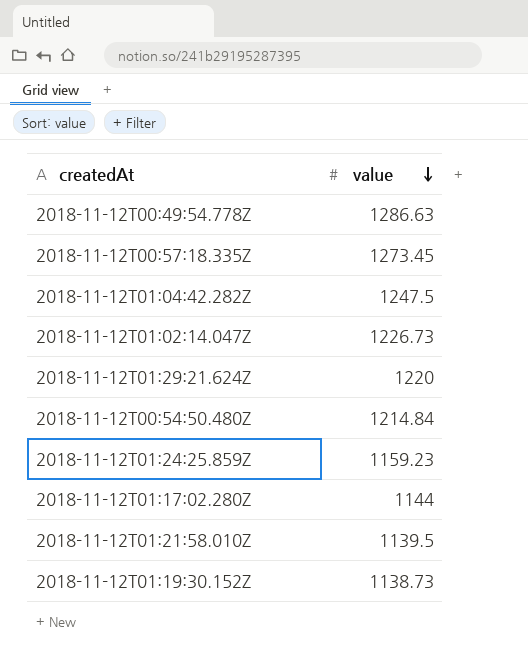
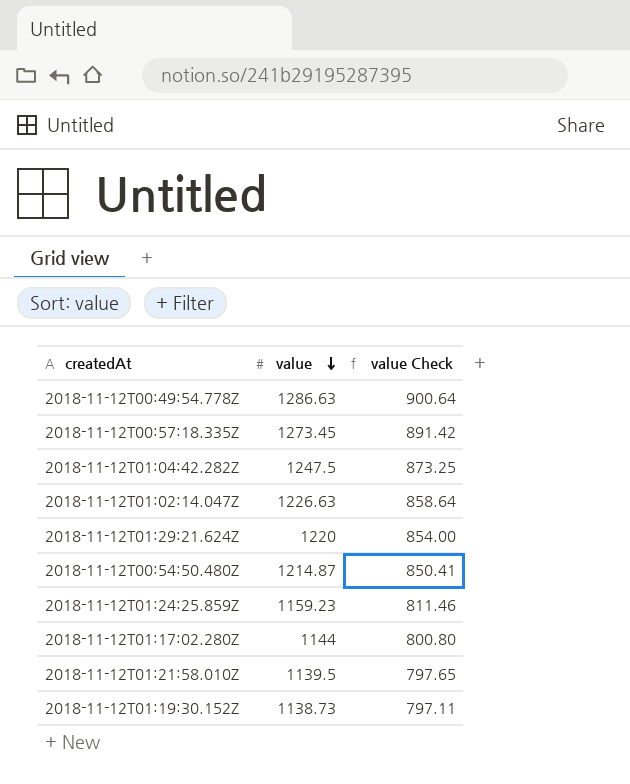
column value Check | formula: none -> [value] * 0.7
2018-11-12T01:02:14.047Z | value: 1226.73 -> 1226.63
2018-11-12T00:54:50.480Z | value: 1214.84 -> 1214.87

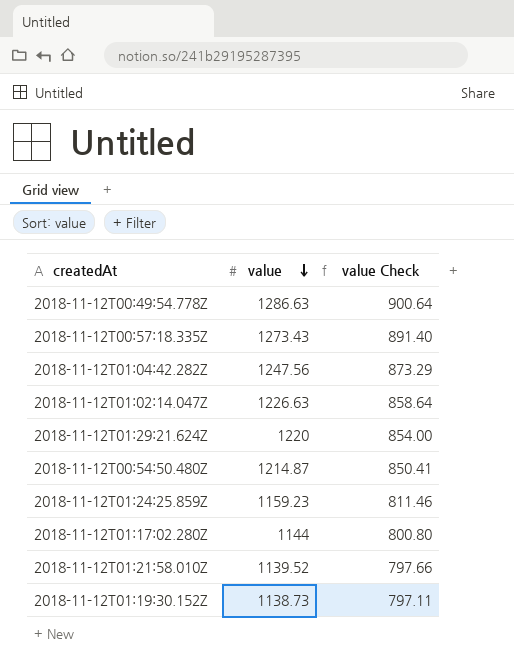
2018-11-12T00:57:18.335Z | value: 1273.45 -> 1273.43
2018-11-12T00:57:18.335Z | value Check: 891.42 -> 891.40
2018-11-12T01:04:42.282Z | value: 1247.5 -> 1247.56
2018-11-12T01:04:42.282Z | value Check: 873.25 -> 873.29
2018-11-12T01:21:58.010Z | value: 1139.5 -> 1139.52
2018-11-12T01:21:58.010Z | value Check: 797.65 -> 797.66

